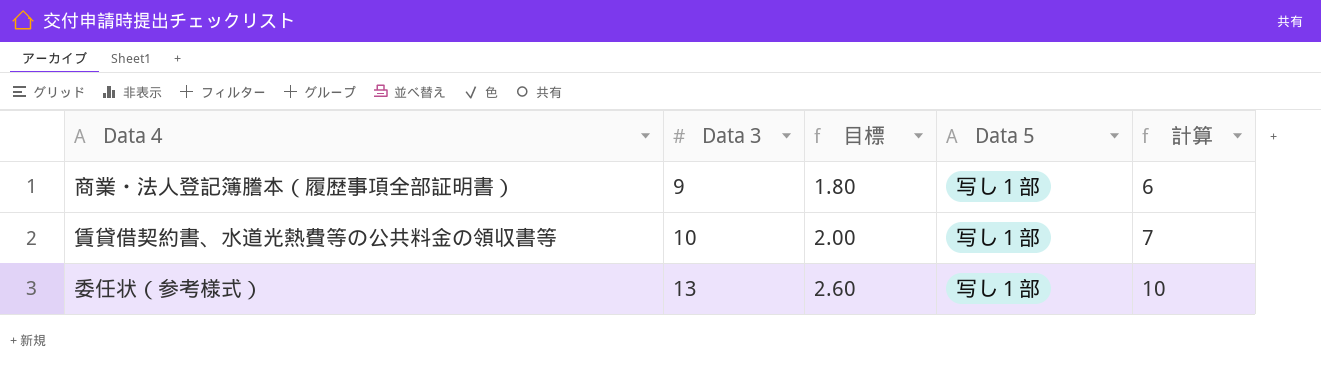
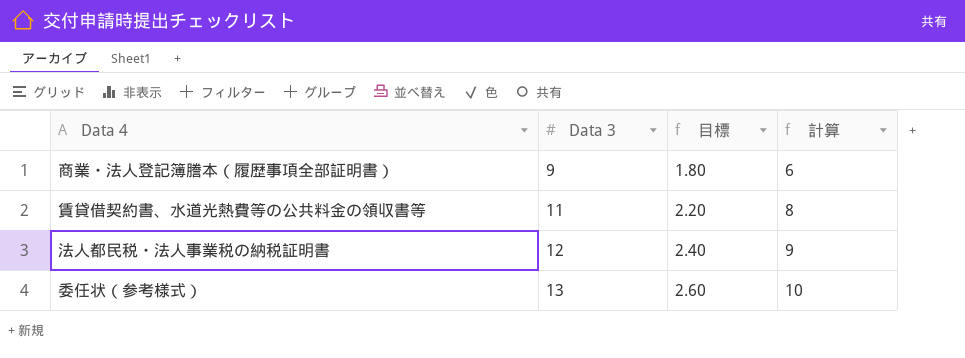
column Data 5 | position: 4 -> none
賃貸借契約書、水道光熱費等の公共料金の領収書等 | Data 3: 10 -> 11
賃貸借契約書、水道光熱費等の公共料金の領収書等 | 目標: 2.00 -> 2.20
賃貸借契約書、水道光熱費等の公共料金の領収書等 | 計算: 7 -> 8
row 法人都民税・法人事業税の納税証明書: none -> 12 | 2.40 | 9

